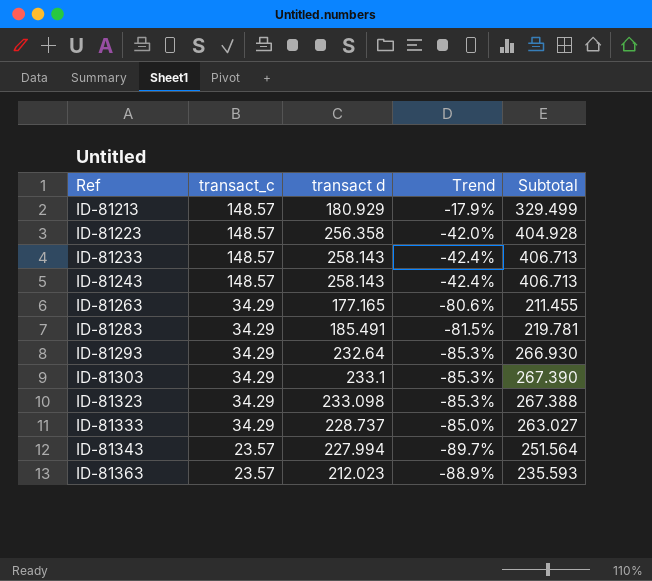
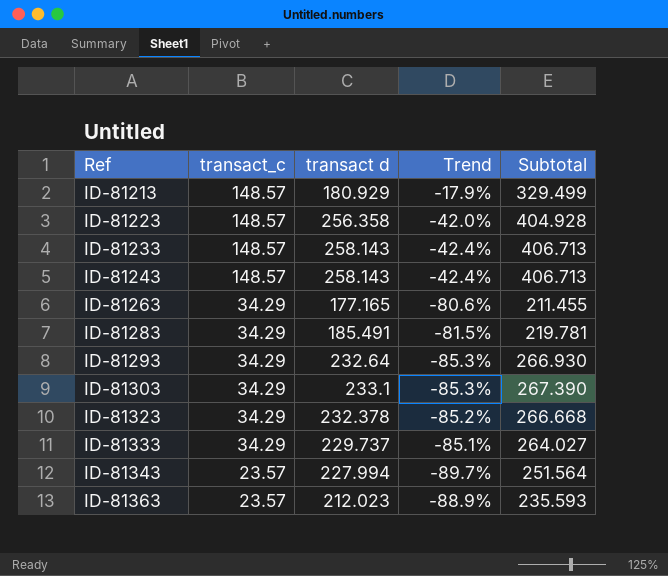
ID-81323 | transact d: 233.098 -> 232.378
ID-81323 | Trend: -85.3% -> -85.2%
ID-81323 | Subtotal: 267.388 -> 266.668
ID-81333 | transact d: 228.737 -> 229.737
ID-81333 | Trend: -85.0% -> -85.1%
ID-81333 | Subtotal: 263.027 -> 264.027

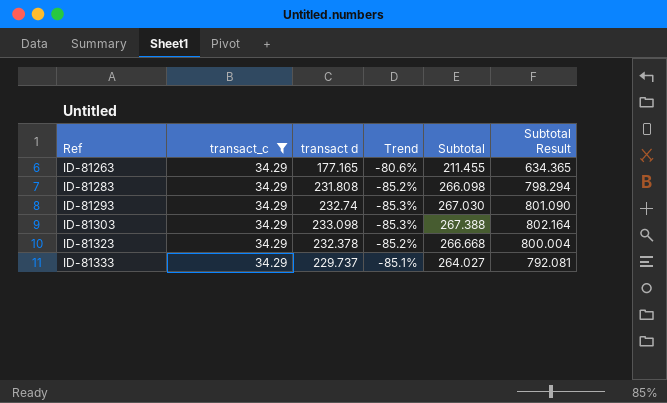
filter: none -> transact_c = 34.29
column Subtotal Result | formula: none -> [Subtotal] * 3
ID-81283 | transact d: 185.491 -> 231.808
ID-81283 | Trend: -81.5% -> -85.2%
ID-81283 | Subtotal: 219.781 -> 266.098
ID-81293 | transact d: 232.64 -> 232.74
ID-81293 | Subtotal: 266.930 -> 267.030
ID-81303 | transact d: 233.1 -> 233.098
ID-81303 | Subtotal: 267.390 -> 267.388

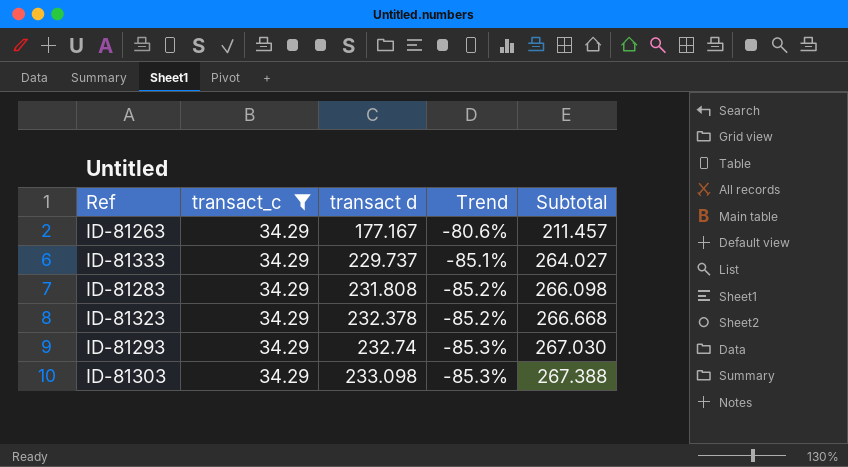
row order: Ref ascending -> transact d ascending
column Subtotal Result | formula: [Subtotal] * 3 -> none
ID-81263 | transact d: 177.165 -> 177.167
ID-81263 | Subtotal: 211.455 -> 211.457

